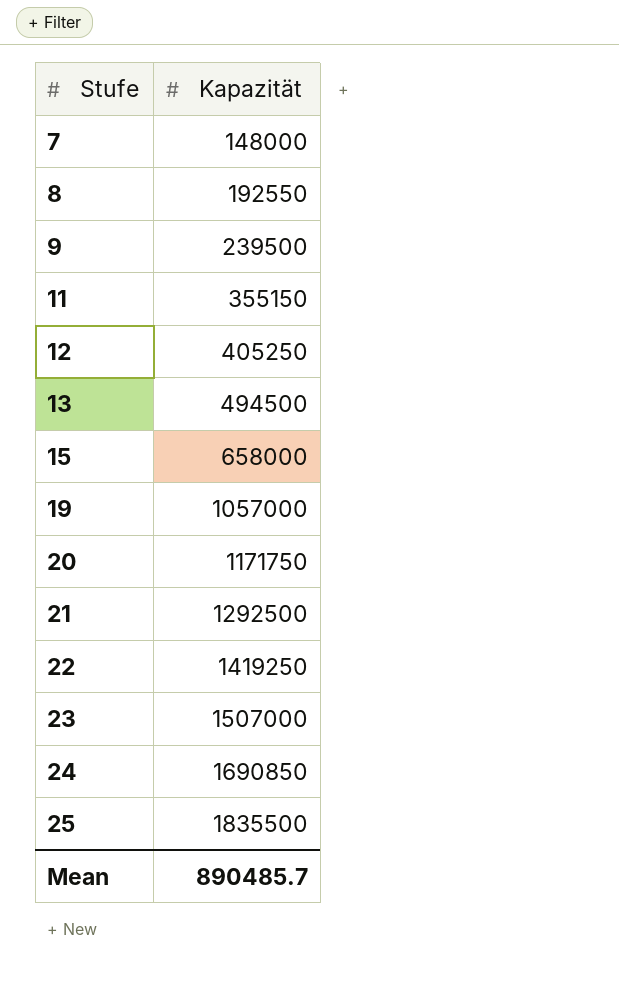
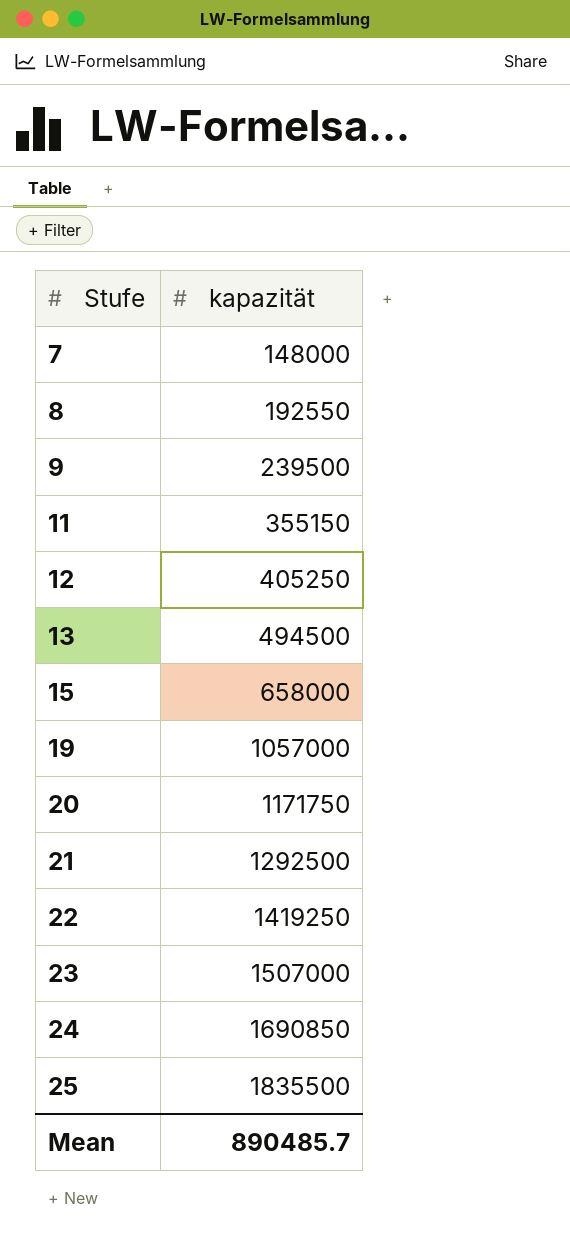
column name: Kapazität -> kapazität

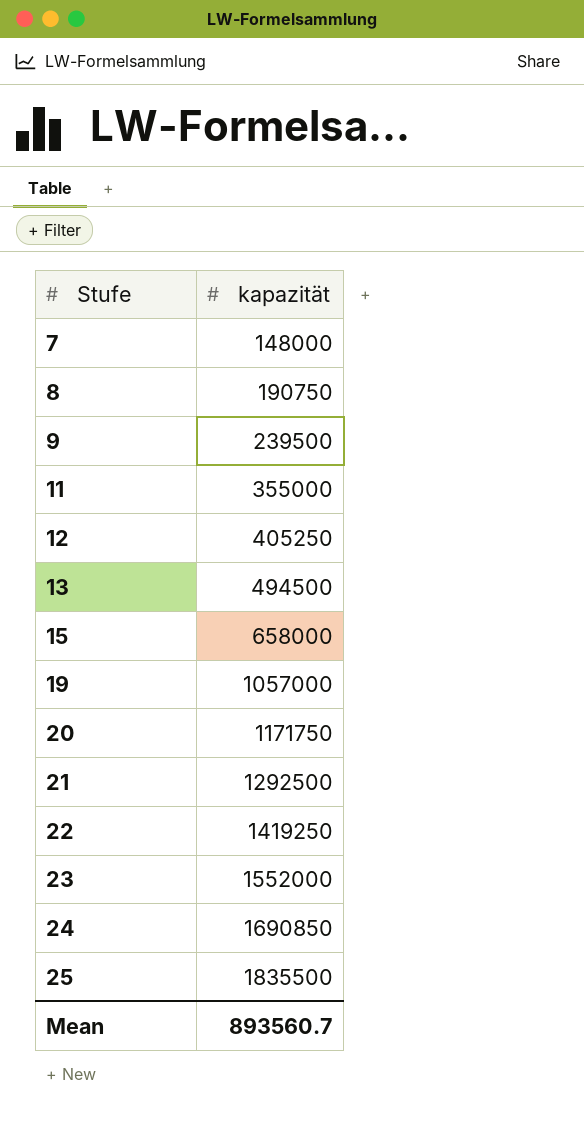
8 | kapazität: 192550 -> 190750
11 | kapazität: 355150 -> 355000
23 | kapazität: 1507000 -> 1552000
Mean | kapazität: 890485.7 -> 893560.7

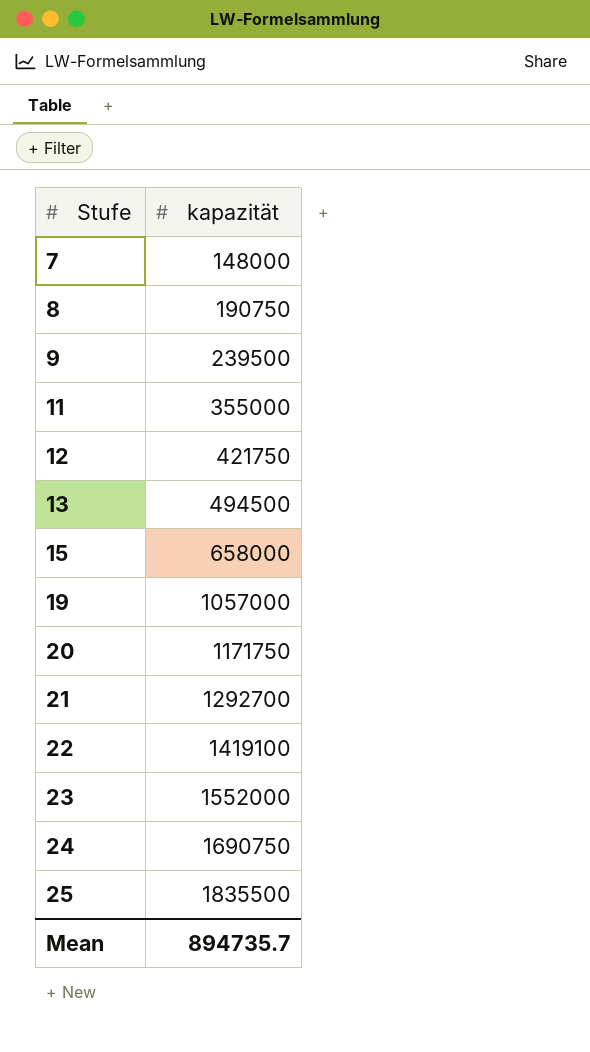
12 | kapazität: 405250 -> 421750
21 | kapazität: 1292500 -> 1292700
22 | kapazität: 1419250 -> 1419100
24 | kapazität: 1690850 -> 1690750
Mean | kapazität: 893560.7 -> 894735.7

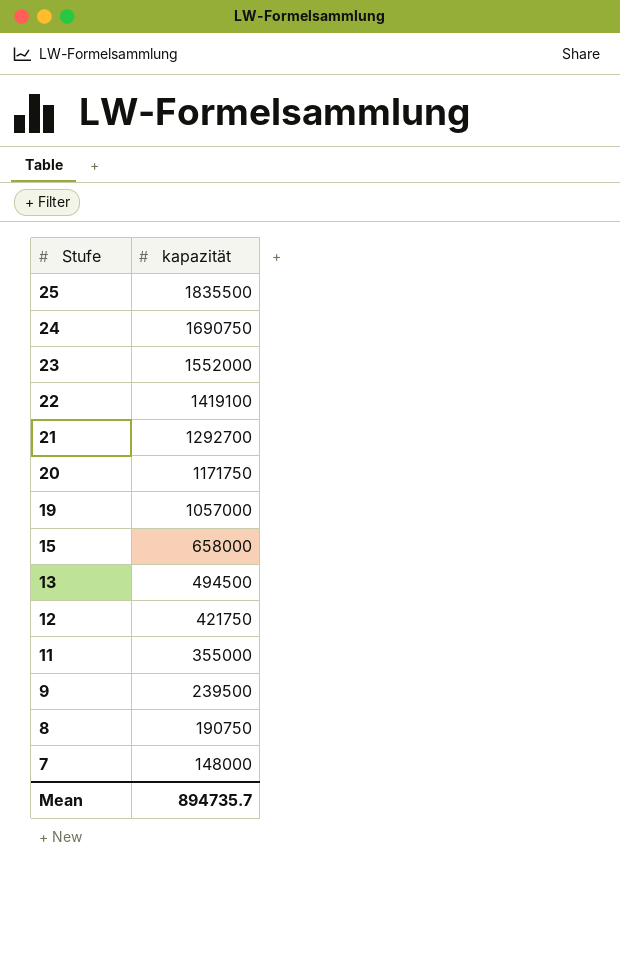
row order: Stufe ascending -> Stufe descending

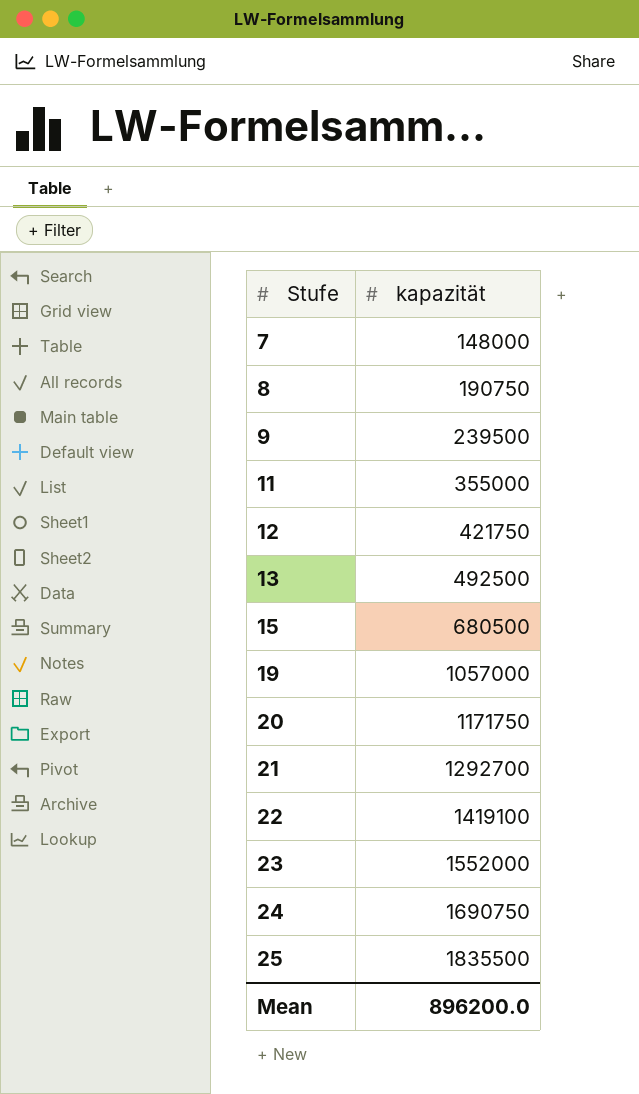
row order: Stufe descending -> Stufe ascending
13 | kapazität: 494500 -> 492500
15 | kapazität: 658000 -> 680500
Mean | kapazität: 894735.7 -> 896200.0

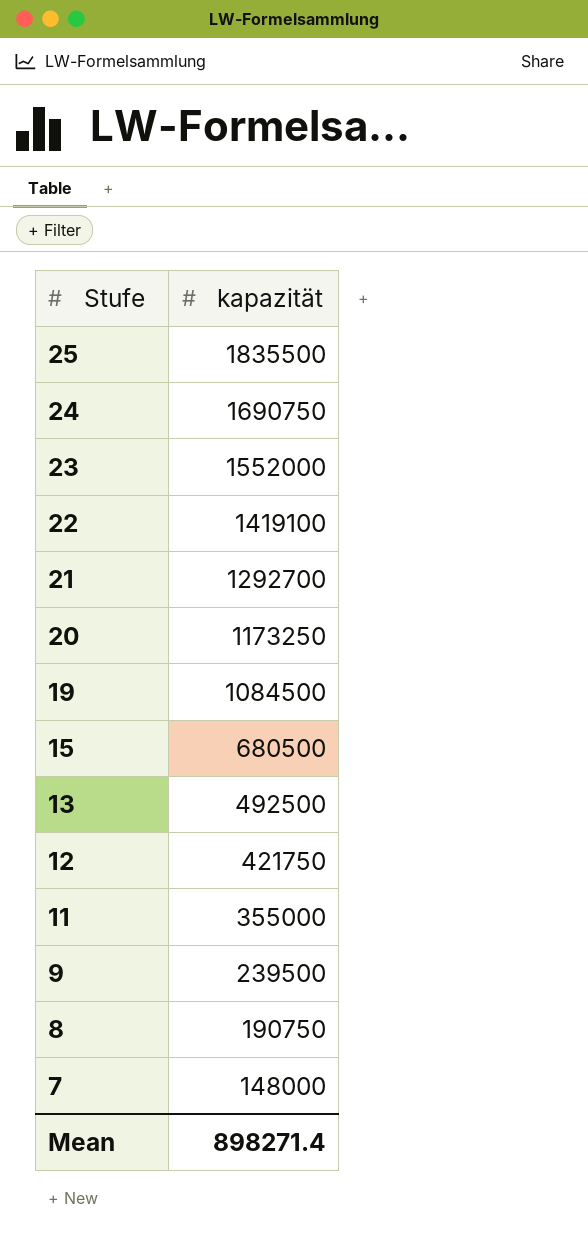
row order: Stufe ascending -> Stufe descending
20 | kapazität: 1171750 -> 1173250
19 | kapazität: 1057000 -> 1084500
Mean | kapazität: 896200.0 -> 898271.4

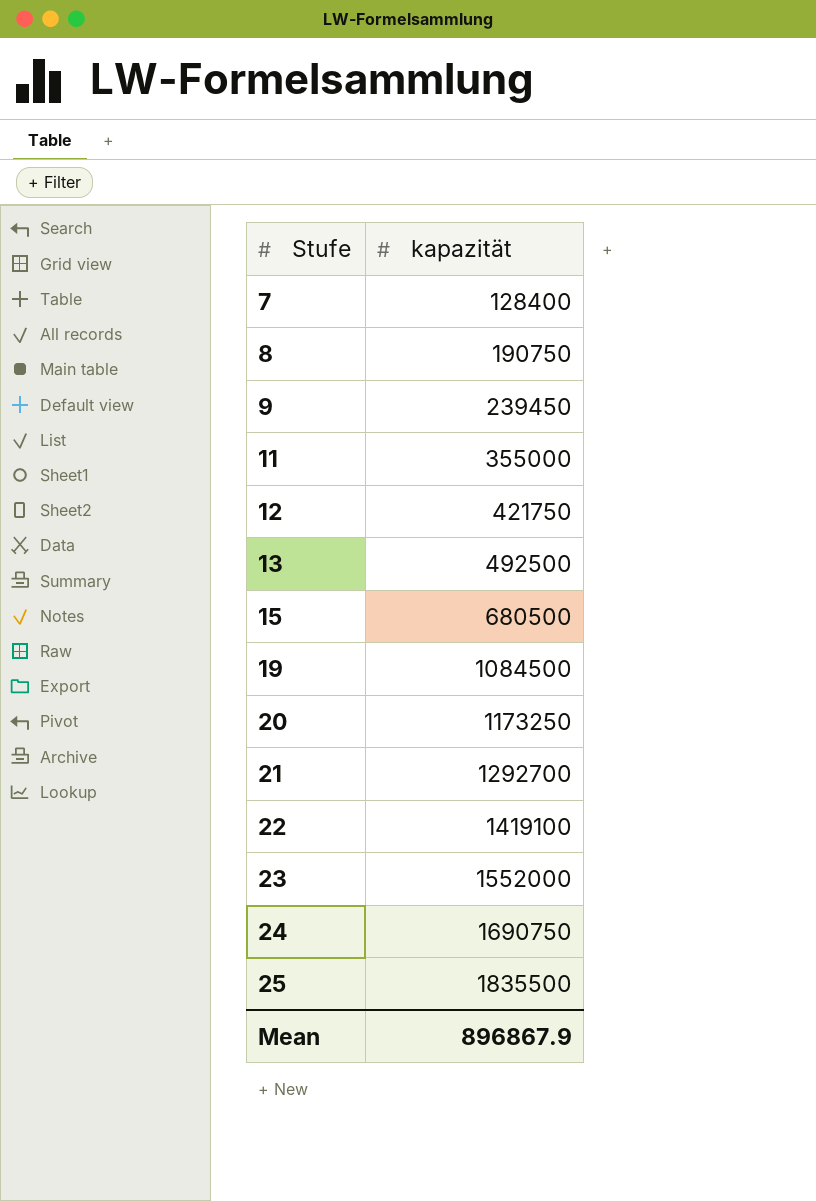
row order: Stufe descending -> Stufe ascending
7 | kapazität: 148000 -> 128400
9 | kapazität: 239500 -> 239450
Mean | kapazität: 898271.4 -> 896867.9

